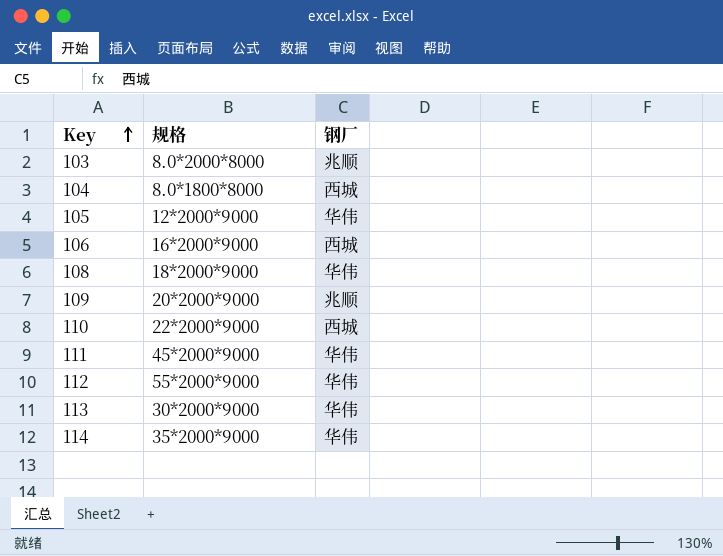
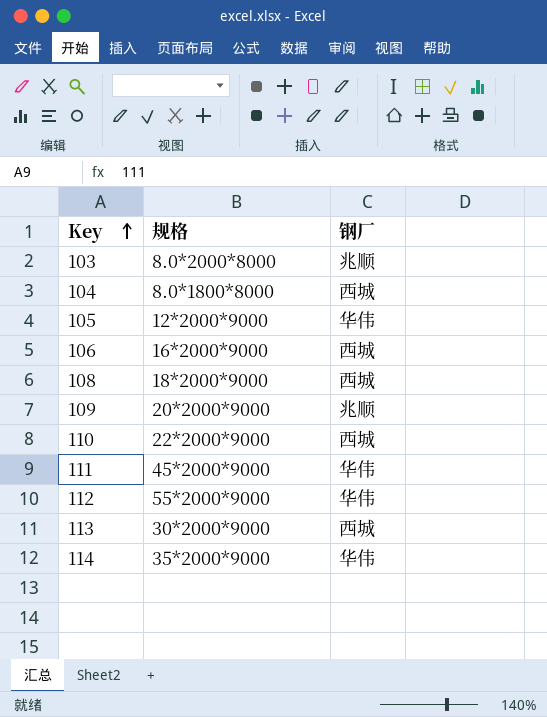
108 | 钢厂: 华伟 -> 西城
113 | 钢厂: 华伟 -> 西城

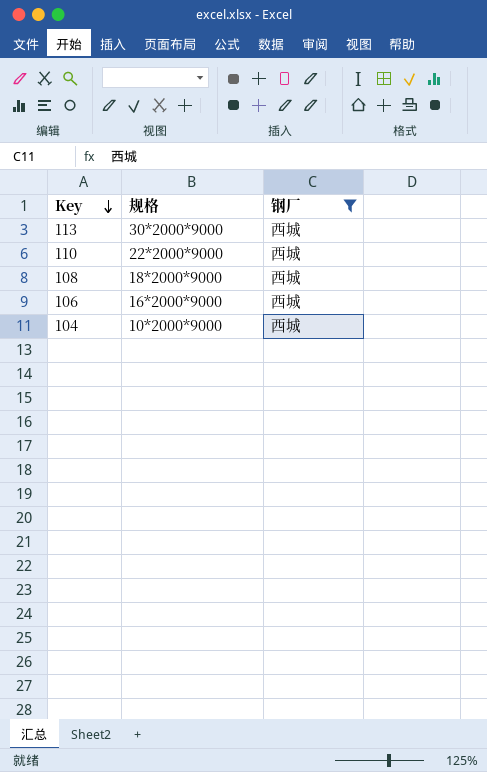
filter: none -> 钢厂 = 西城
row order: Key ascending -> Key descending
104 | 规格: 8.0*1800*8000 -> 10*2000*9000

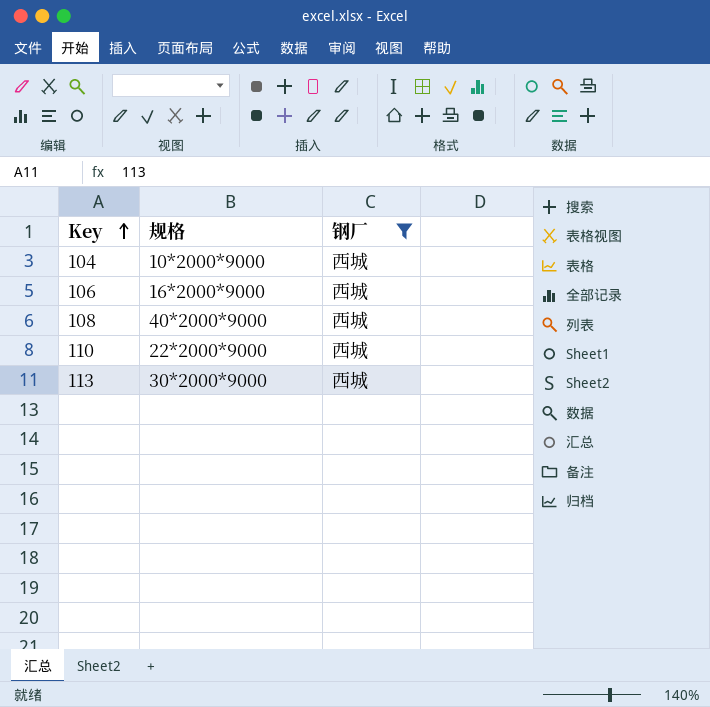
row order: Key descending -> Key ascending
108 | 规格: 18*2000*9000 -> 40*2000*9000

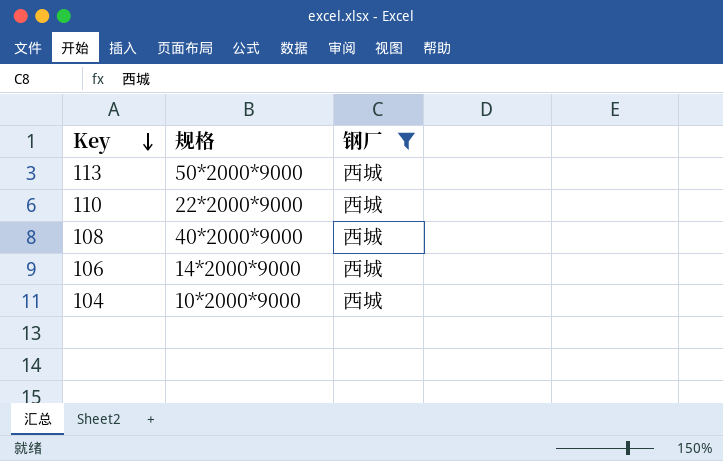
row order: Key ascending -> Key descending
113 | 规格: 30*2000*9000 -> 50*2000*9000
106 | 规格: 16*2000*9000 -> 14*2000*9000

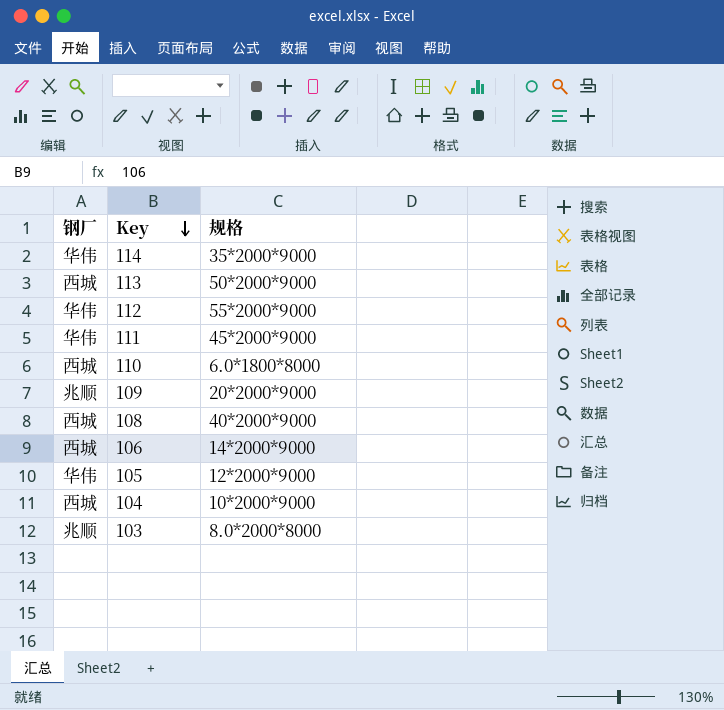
filter: 钢厂 = 西城 -> none
column 钢厂 | position: 3 -> 1
110 | 规格: 22*2000*9000 -> 6.0*1800*8000

